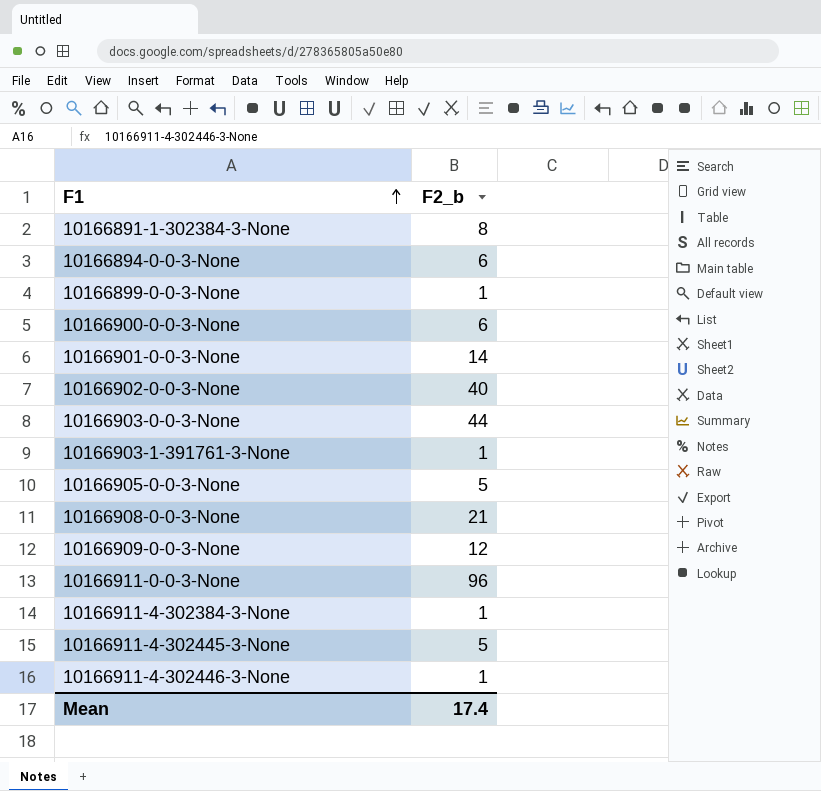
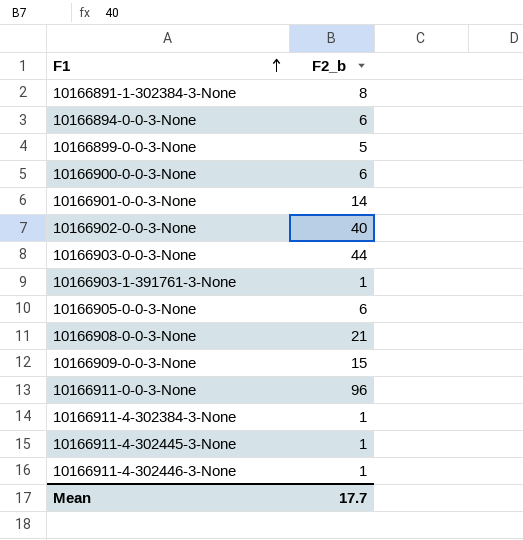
10166899-0-0-3-None | F2_b: 1 -> 5
10166905-0-0-3-None | F2_b: 5 -> 6
10166909-0-0-3-None | F2_b: 12 -> 15
10166911-4-302445-3-None | F2_b: 5 -> 1
Mean | F2_b: 17.4 -> 17.7

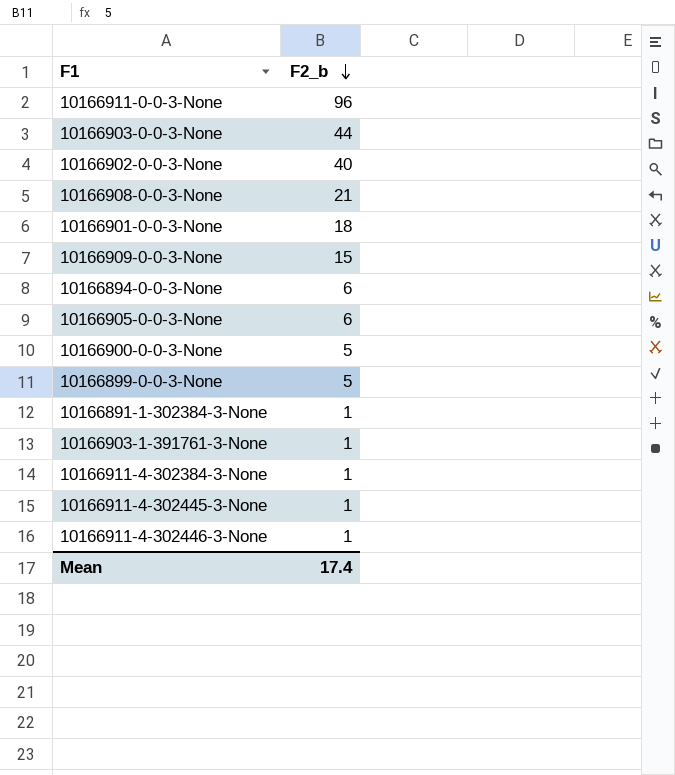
row order: F1 ascending -> F2_b descending
10166901-0-0-3-None | F2_b: 14 -> 18
10166900-0-0-3-None | F2_b: 6 -> 5
10166891-1-302384-3-None | F2_b: 8 -> 1
Mean | F2_b: 17.7 -> 17.4

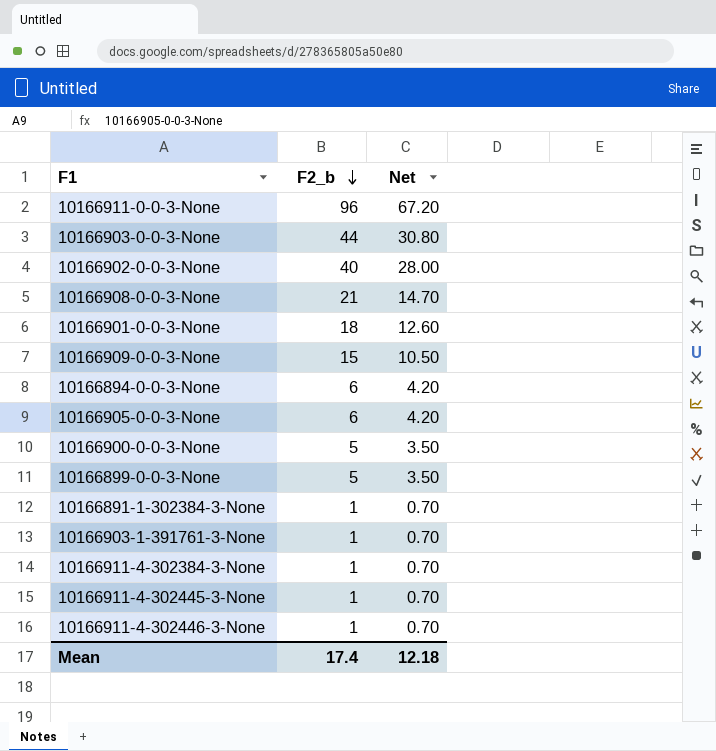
column Net | formula: none -> [F2_b] * 0.7

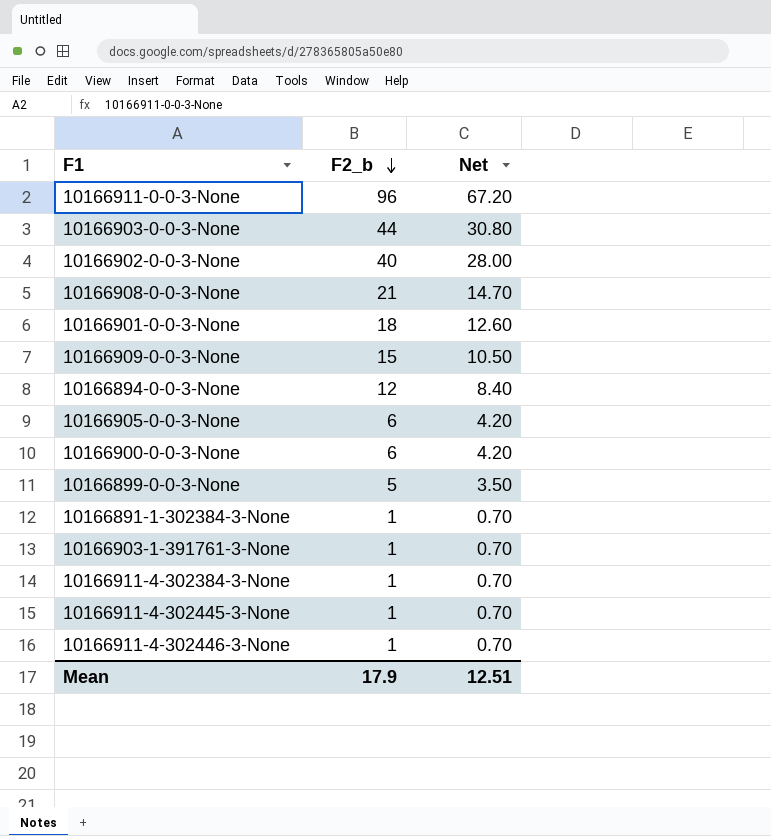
10166894-0-0-3-None | F2_b: 6 -> 12
10166894-0-0-3-None | Net: 4.20 -> 8.40
10166900-0-0-3-None | F2_b: 5 -> 6
10166900-0-0-3-None | Net: 3.50 -> 4.20
Mean | F2_b: 17.4 -> 17.9
Mean | Net: 12.18 -> 12.51

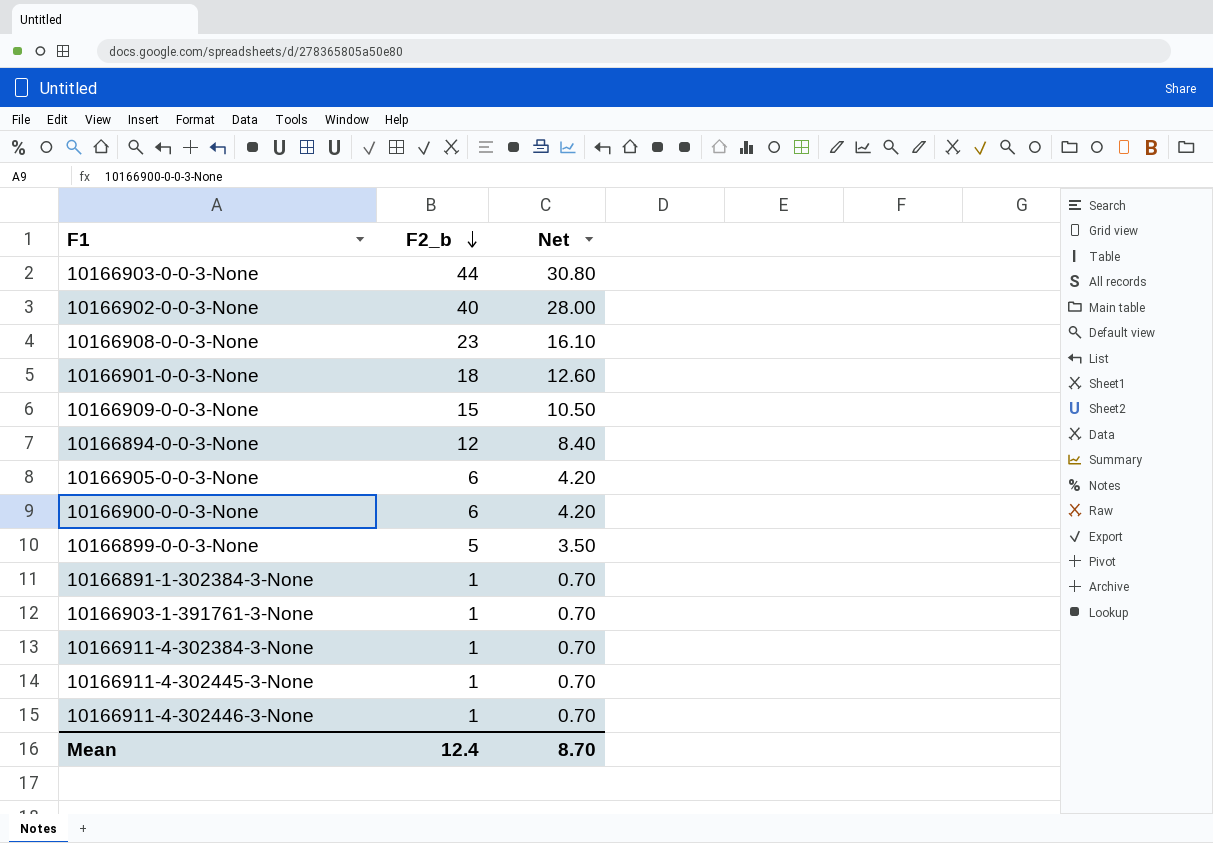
row 10166911-0-0-3-None: 96 | 67.20 -> none
10166908-0-0-3-None | F2_b: 21 -> 23
10166908-0-0-3-None | Net: 14.70 -> 16.10
Mean | F2_b: 17.9 -> 12.4
Mean | Net: 12.51 -> 8.70

